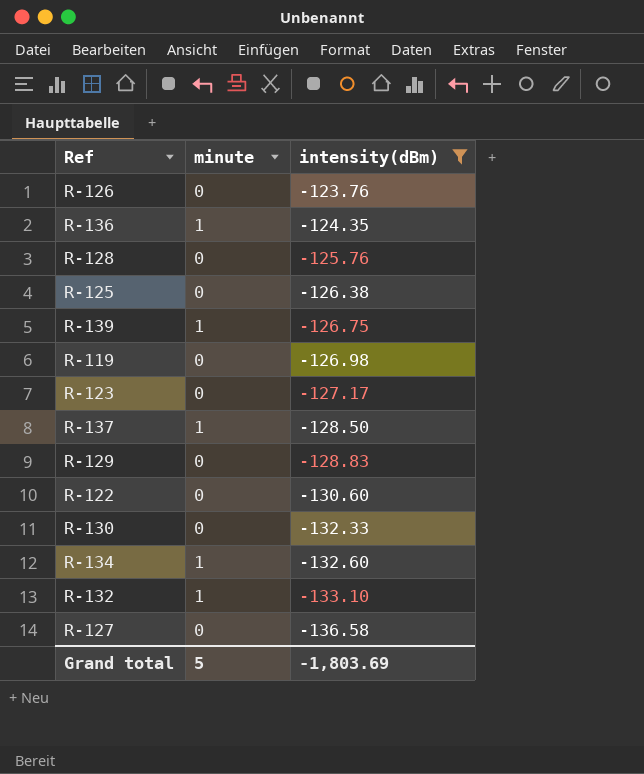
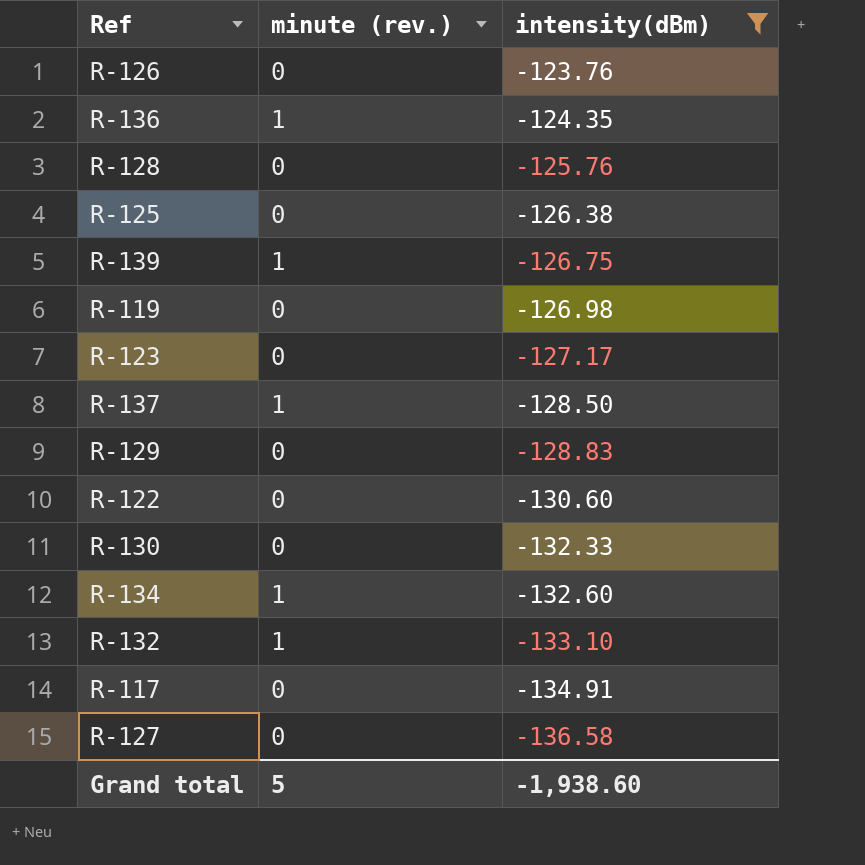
column name: minute -> minute (rev.)
row R-117: none -> 0 | -134.91
Grand total | intensity(dBm): -1,803.69 -> -1,938.60

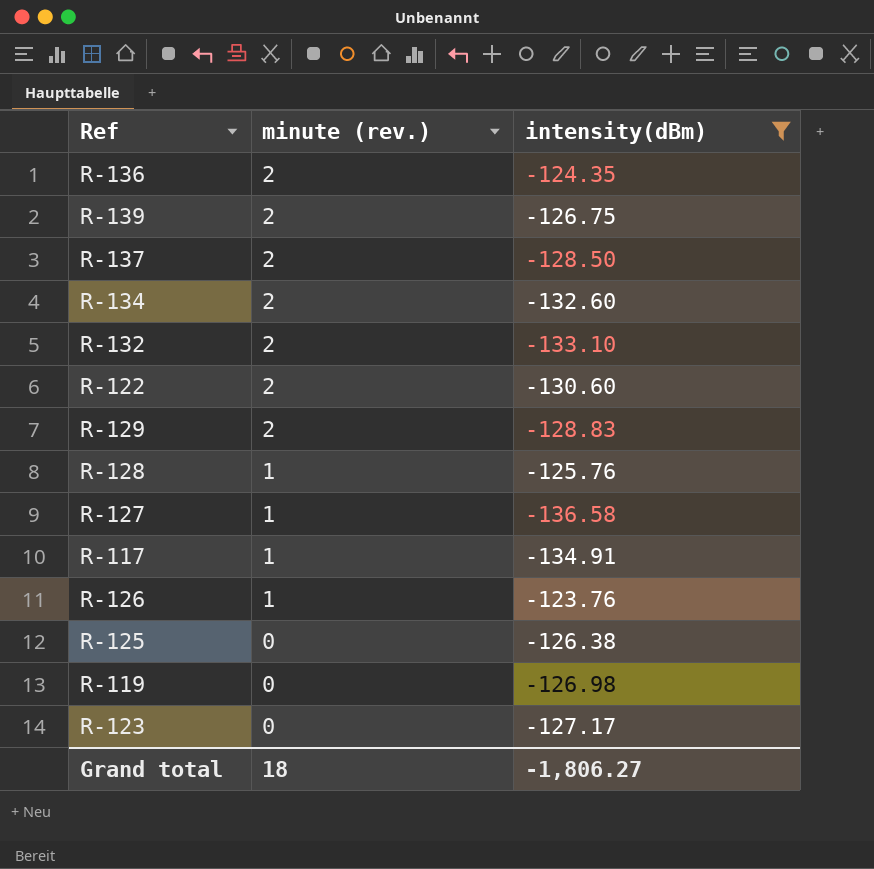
row order: intensity(dBm) descending -> minute (rev.) descending
row R-130: 0 | -132.33 -> none
R-136 | minute (rev.): 1 -> 2
R-139 | minute (rev.): 1 -> 2
R-137 | minute (rev.): 1 -> 2
R-134 | minute (rev.): 1 -> 2
R-132 | minute (rev.): 1 -> 2
R-122 | minute (rev.): 0 -> 2
R-129 | minute (rev.): 0 -> 2
R-128 | minute (rev.): 0 -> 1
R-127 | minute (rev.): 0 -> 1
R-117 | minute (rev.): 0 -> 1
R-126 | minute (rev.): 0 -> 1
Grand total | minute (rev.): 5 -> 18
Grand total | intensity(dBm): -1,938.60 -> -1,806.27

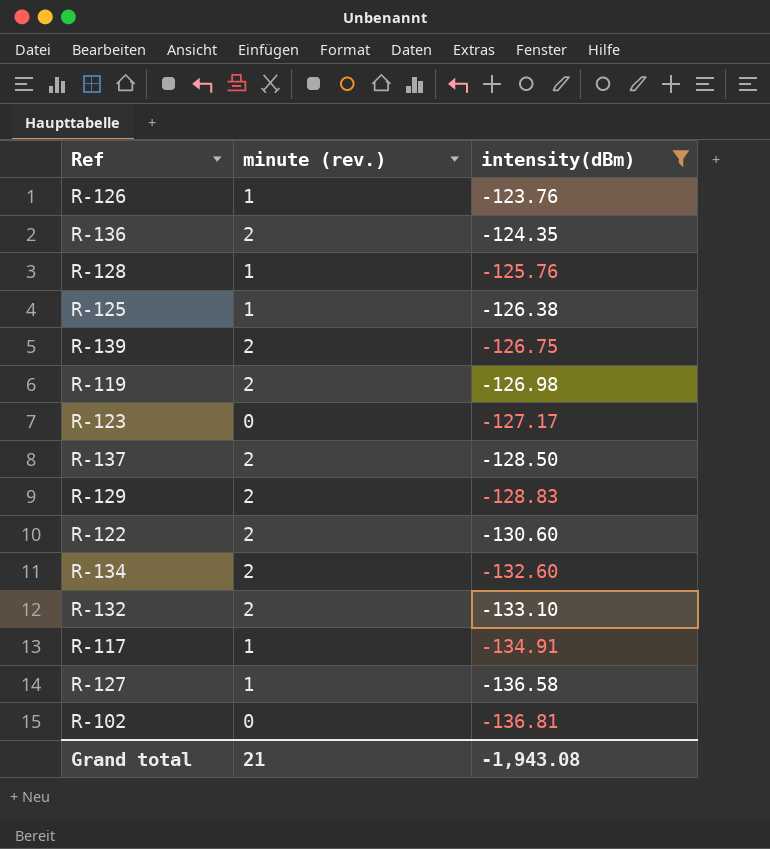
row order: minute (rev.) descending -> intensity(dBm) descending
R-125 | minute (rev.): 0 -> 1
R-119 | minute (rev.): 0 -> 2
row R-102: none -> 0 | -136.81
Grand total | minute (rev.): 18 -> 21
Grand total | intensity(dBm): -1,806.27 -> -1,943.08

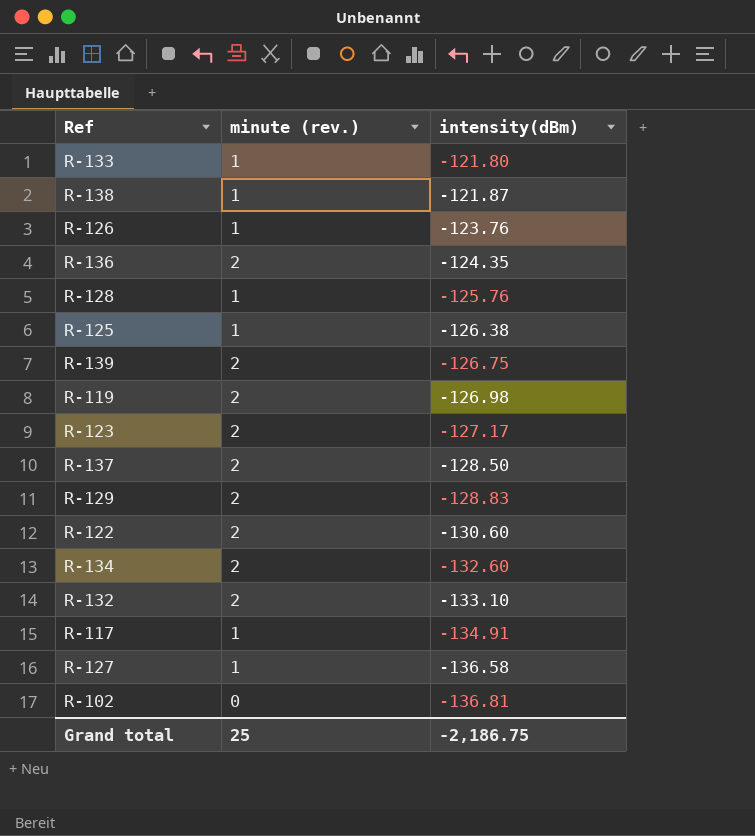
filter: intensity(dBm) <= -123.76 -> none
R-123 | minute (rev.): 0 -> 2
Grand total | minute (rev.): 21 -> 25
Grand total | intensity(dBm): -1,943.08 -> -2,186.75

